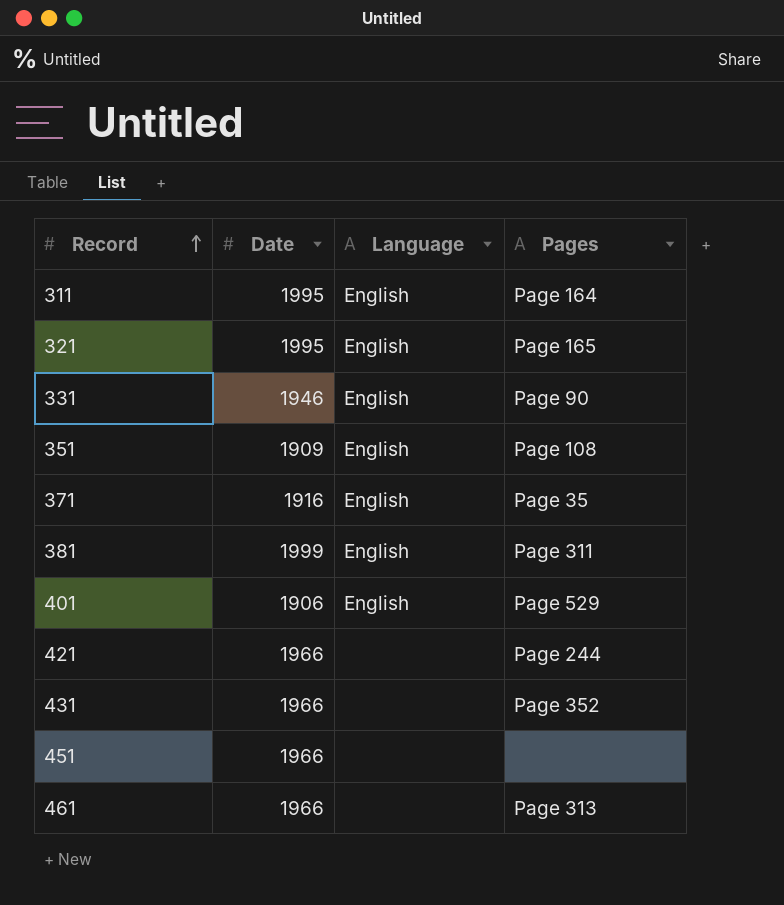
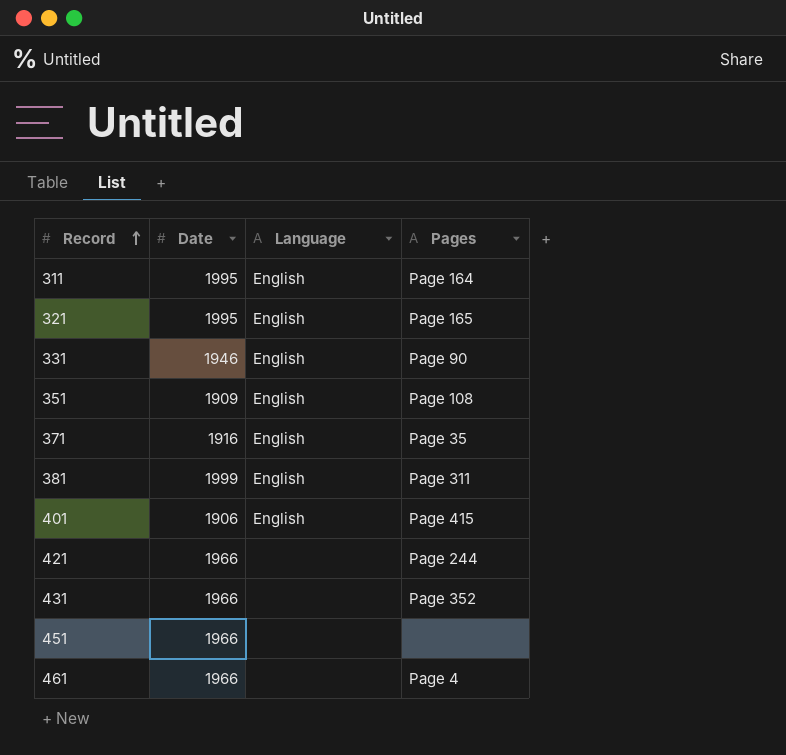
401 | Pages: Page 529 -> Page 415
461 | Pages: Page 313 -> Page 4

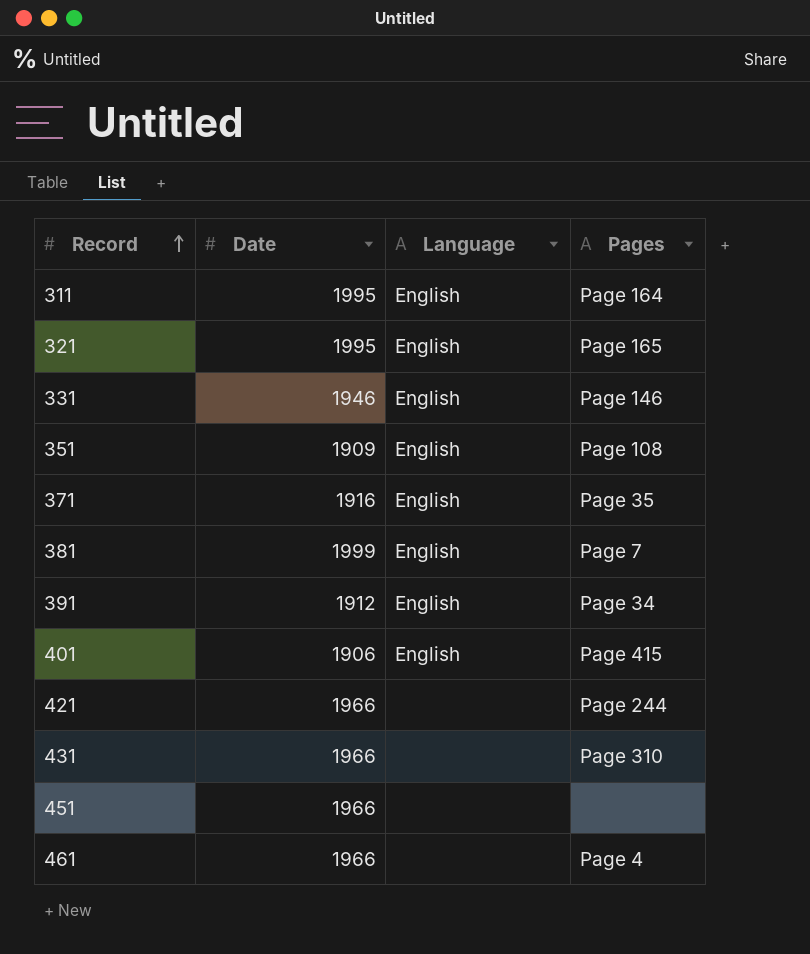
331 | Pages: Page 90 -> Page 146
381 | Pages: Page 311 -> Page 7
row 391: none -> 1912 | English | Page 34
431 | Pages: Page 352 -> Page 310

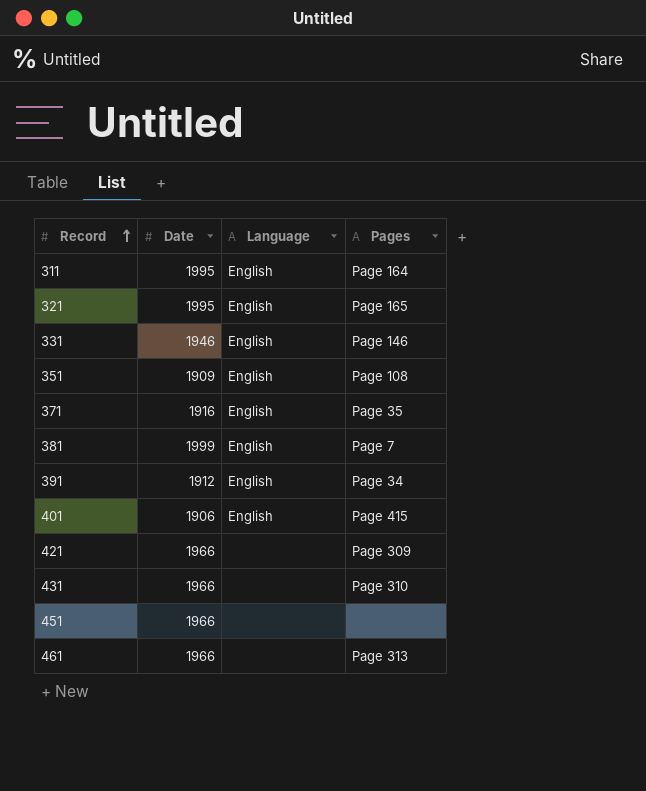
421 | Pages: Page 244 -> Page 309
461 | Pages: Page 4 -> Page 313

